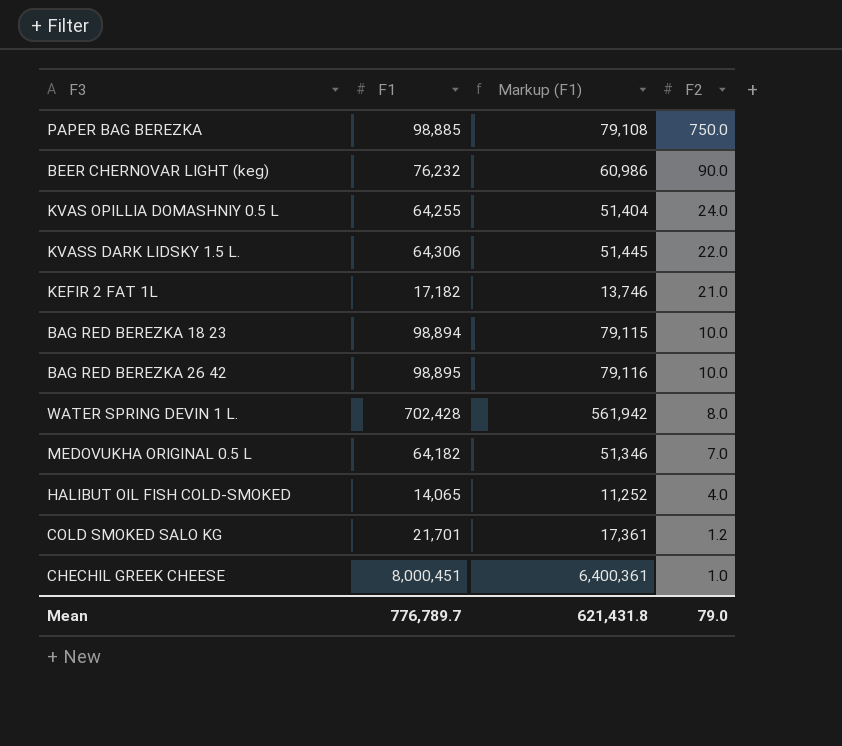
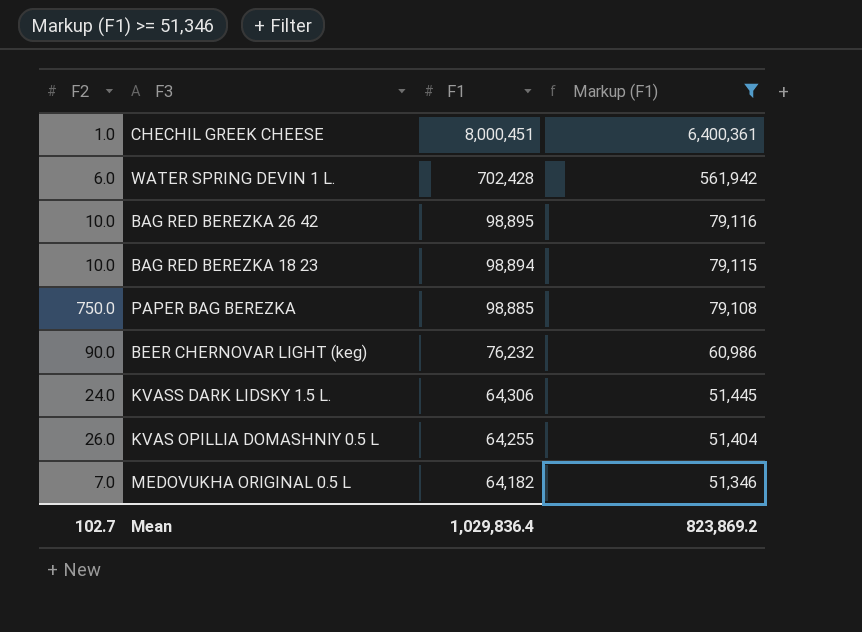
filter: none -> Markup (F1) >= 51,346
row order: F2 descending -> F1 descending
column F2 | position: 4 -> 1
WATER SPRING DEVIN 1 L. | F2: 8.0 -> 6.0
KVASS DARK LIDSKY 1.5 L. | F2: 22.0 -> 24.0
KVAS OPILLIA DOMASHNIY 0.5 L | F2: 24.0 -> 26.0
Mean | F2: 79.0 -> 102.7
Mean | F1: 776,789.7 -> 1,029,836.4
Mean | Markup (F1): 621,431.8 -> 823,869.2

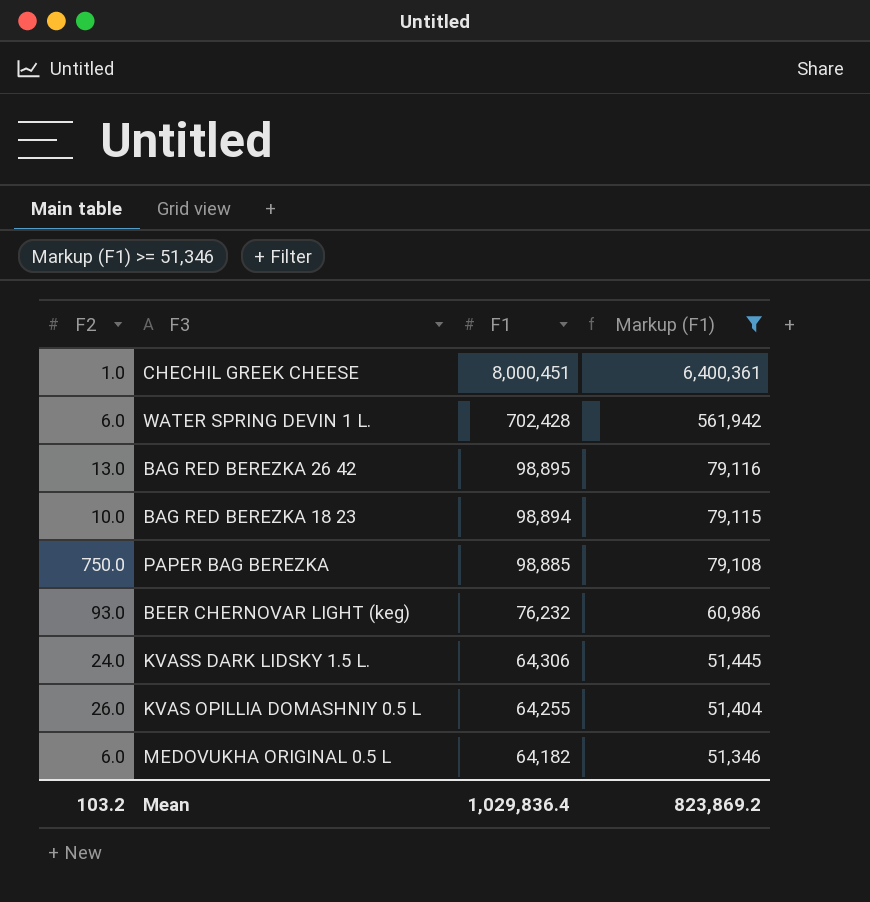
BAG RED BEREZKA 26 42 | F2: 10.0 -> 13.0
BEER CHERNOVAR LIGHT (keg) | F2: 90.0 -> 93.0
MEDOVUKHA ORIGINAL 0.5 L | F2: 7.0 -> 6.0
Mean | F2: 102.7 -> 103.2

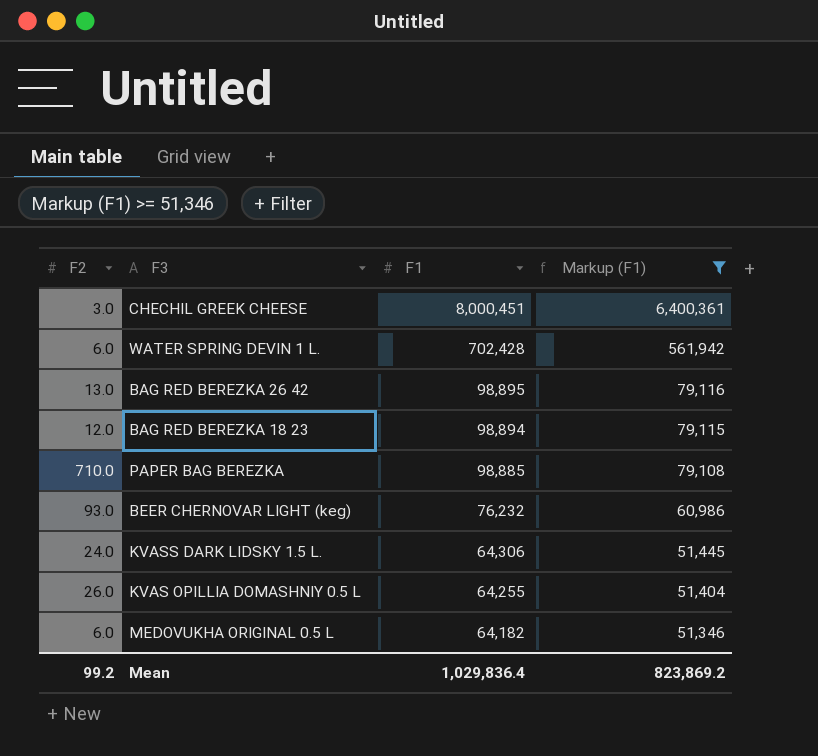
CHECHIL GREEK CHEESE | F2: 1.0 -> 3.0
BAG RED BEREZKA 18 23 | F2: 10.0 -> 12.0
PAPER BAG BEREZKA | F2: 750.0 -> 710.0
Mean | F2: 103.2 -> 99.2

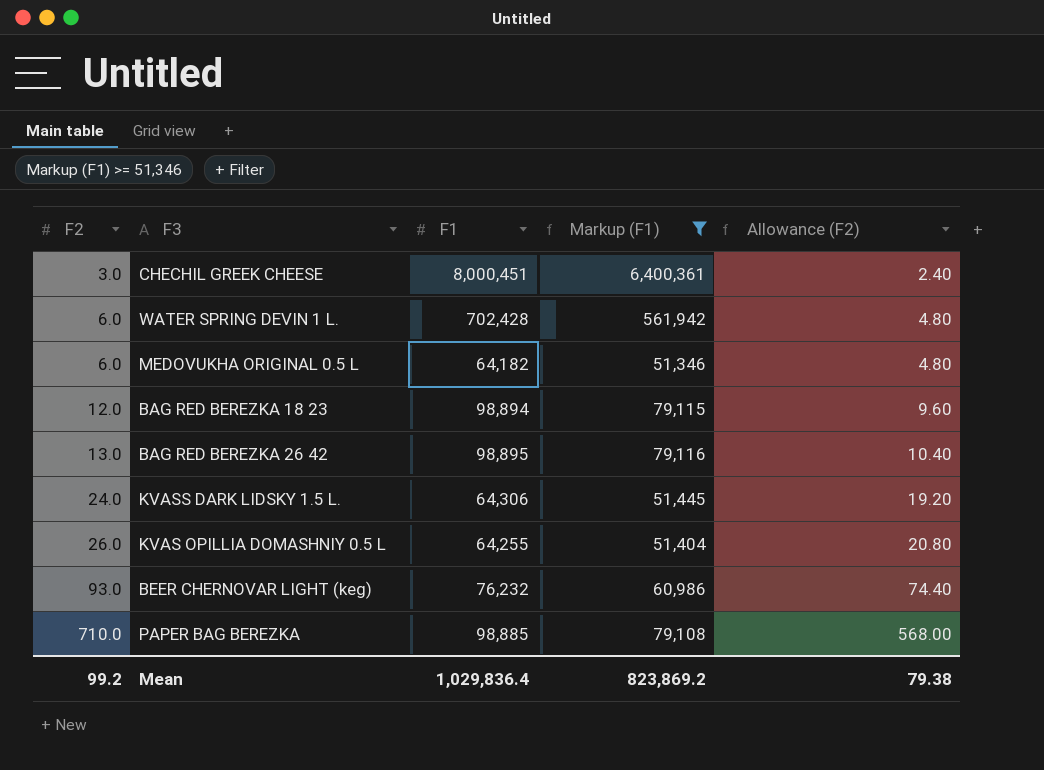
row order: F1 descending -> F2 ascending
column Allowance (F2) | formula: none -> [F2] * 0.8

